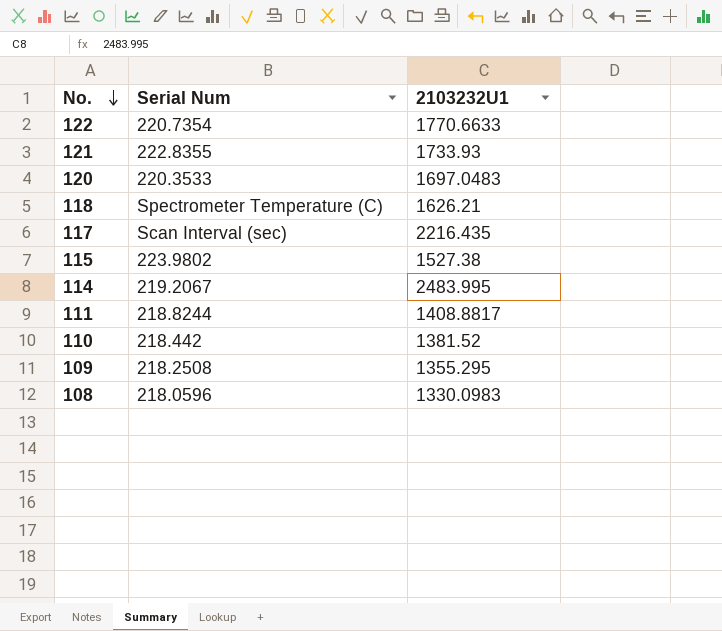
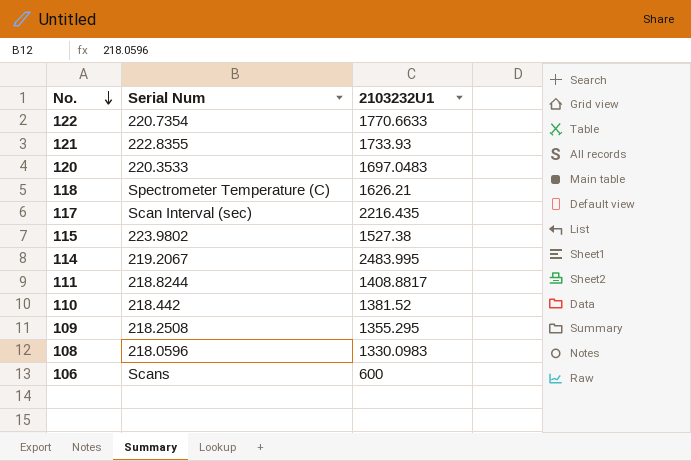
row 106: none -> Scans | 600

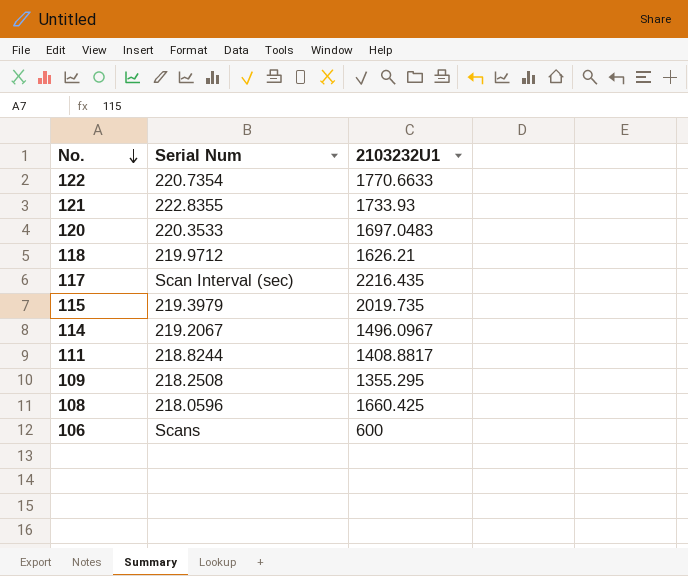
row 110: 218.442 | 1381.52 -> none
118 | Serial Num: Spectrometer Temperature (C) -> 219.9712
115 | Serial Num: 223.9802 -> 219.3979
115 | 2103232U1: 1527.38 -> 2019.735
114 | 2103232U1: 2483.995 -> 1496.0967
108 | 2103232U1: 1330.0983 -> 1660.425

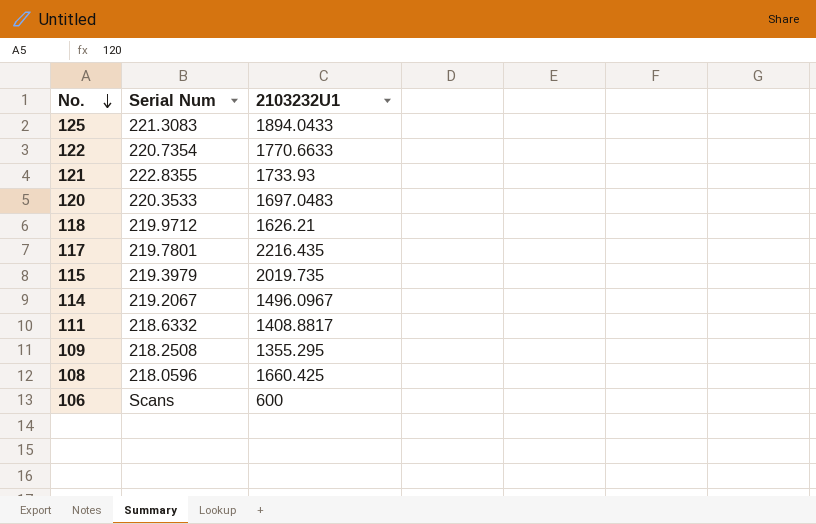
row 125: none -> 221.3083 | 1894.0433
117 | Serial Num: Scan Interval (sec) -> 219.7801
111 | Serial Num: 218.8244 -> 218.6332

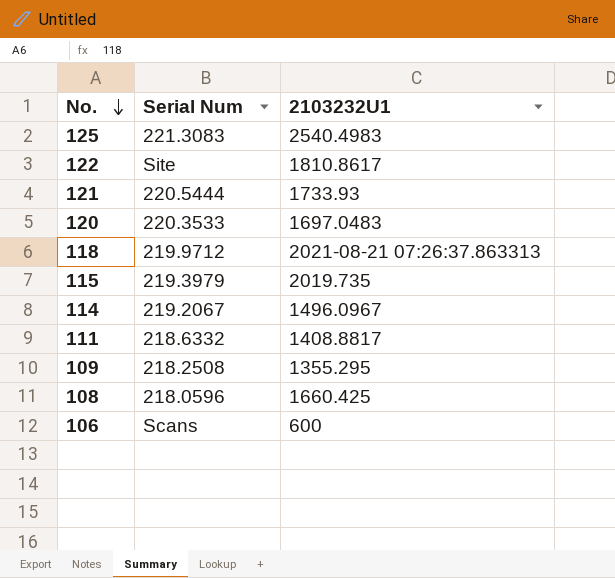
row 117: 219.7801 | 2216.435 -> none
125 | 2103232U1: 1894.0433 -> 2540.4983
122 | Serial Num: 220.7354 -> Site
122 | 2103232U1: 1770.6633 -> 1810.8617
121 | Serial Num: 222.8355 -> 220.5444
118 | 2103232U1: 1626.21 -> 2021-08-21 07:26:37.863313

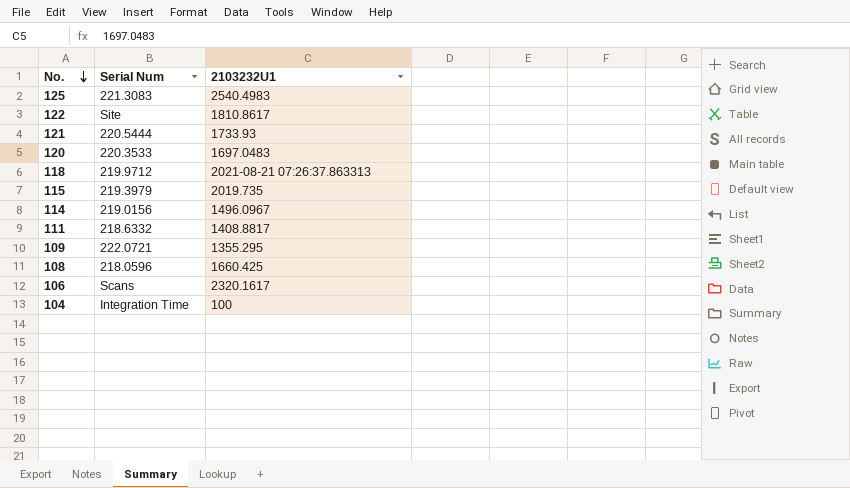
114 | Serial Num: 219.2067 -> 219.0156
109 | Serial Num: 218.2508 -> 222.0721
106 | 2103232U1: 600 -> 2320.1617
row 104: none -> Integration Time | 100

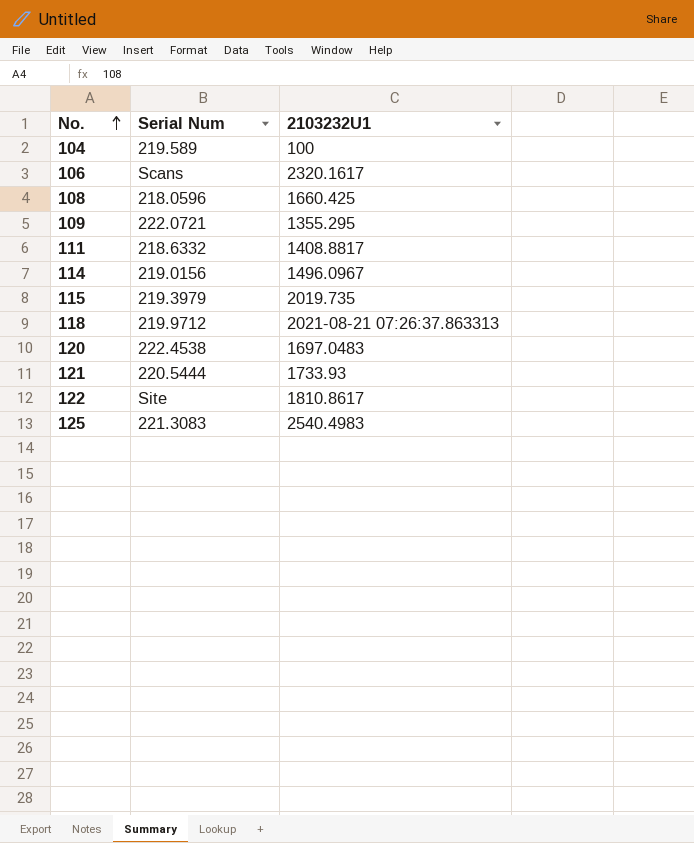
row order: No. descending -> No. ascending
104 | Serial Num: Integration Time -> 219.589
120 | Serial Num: 220.3533 -> 222.4538

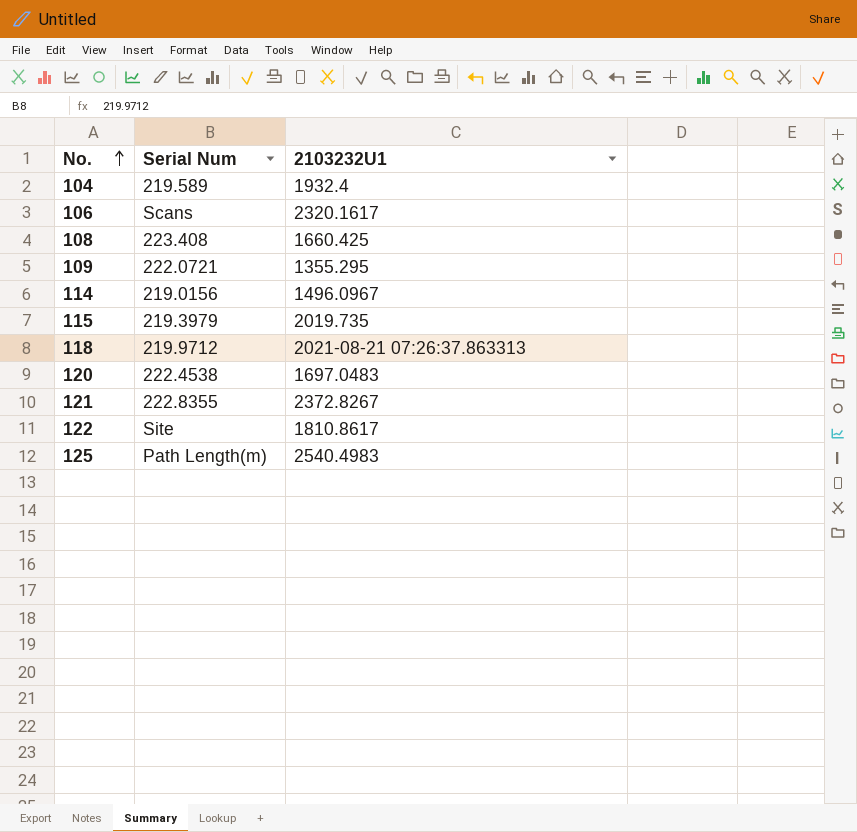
row 111: 218.6332 | 1408.8817 -> none
104 | 2103232U1: 100 -> 1932.4
108 | Serial Num: 218.0596 -> 223.408
121 | Serial Num: 220.5444 -> 222.8355
121 | 2103232U1: 1733.93 -> 2372.8267
125 | Serial Num: 221.3083 -> Path Length(m)

